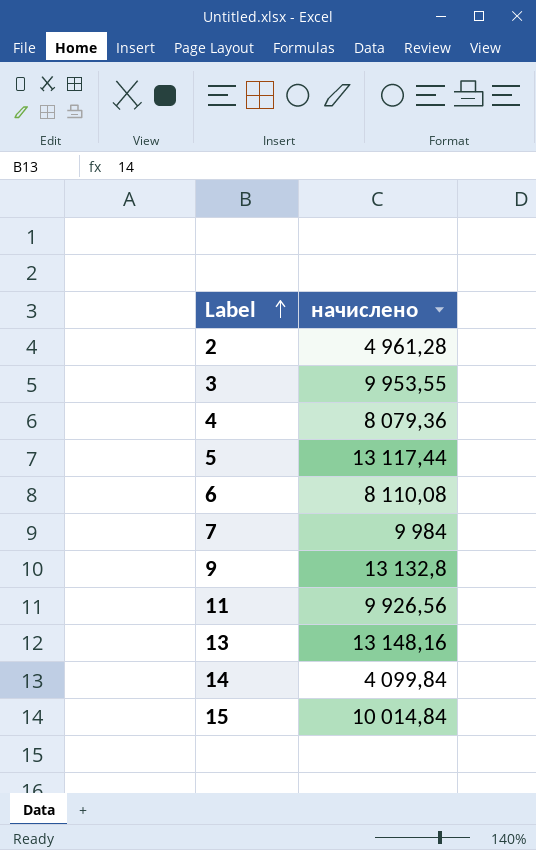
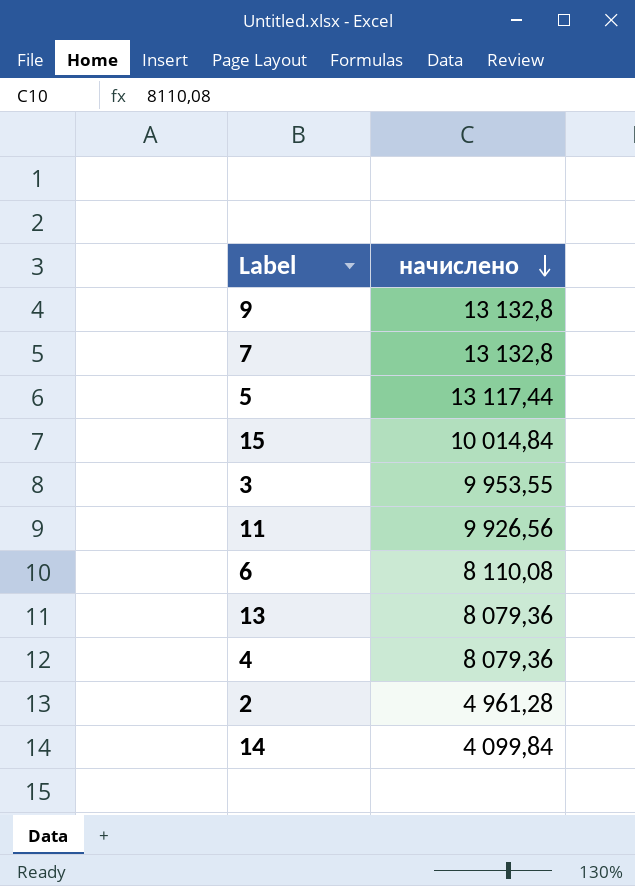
row order: Label ascending -> начислено descending
7 | начислено: 9 984 -> 13 132,8
13 | начислено: 13 148,16 -> 8 079,36

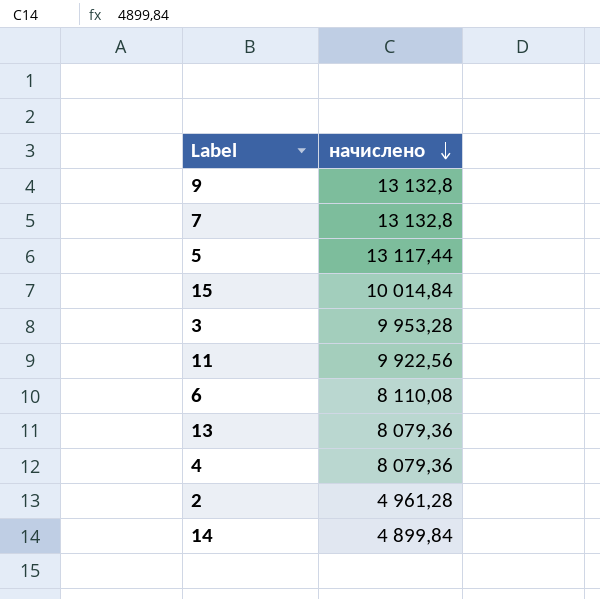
3 | начислено: 9 953,55 -> 9 953,28
11 | начислено: 9 926,56 -> 9 922,56
14 | начислено: 4 099,84 -> 4 899,84

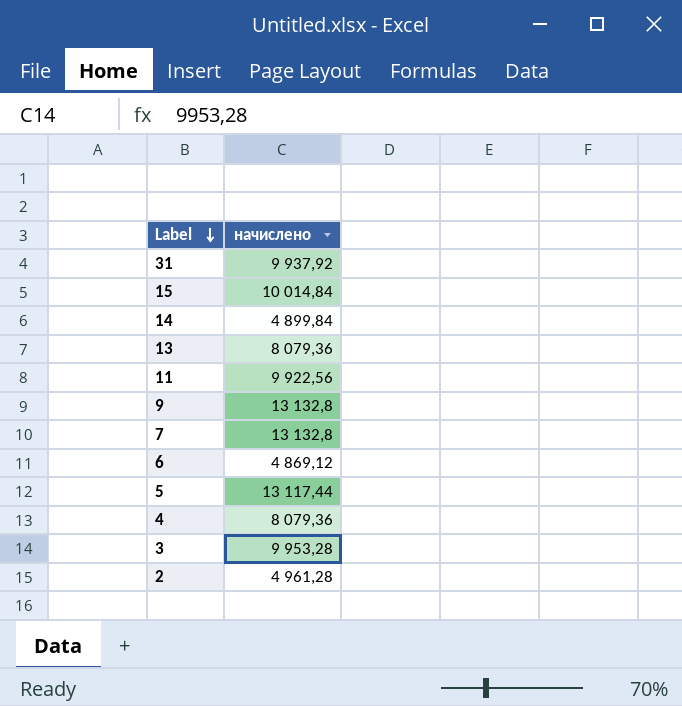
row order: начислено descending -> Label descending
row 31: none -> 9 937,92
6 | начислено: 8 110,08 -> 4 869,12

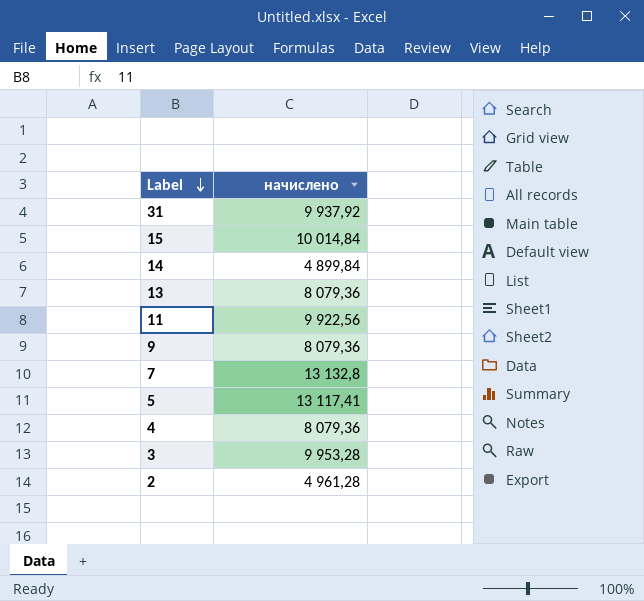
row 6: 4 869,12 -> none
9 | начислено: 13 132,8 -> 8 079,36
5 | начислено: 13 117,44 -> 13 117,41

